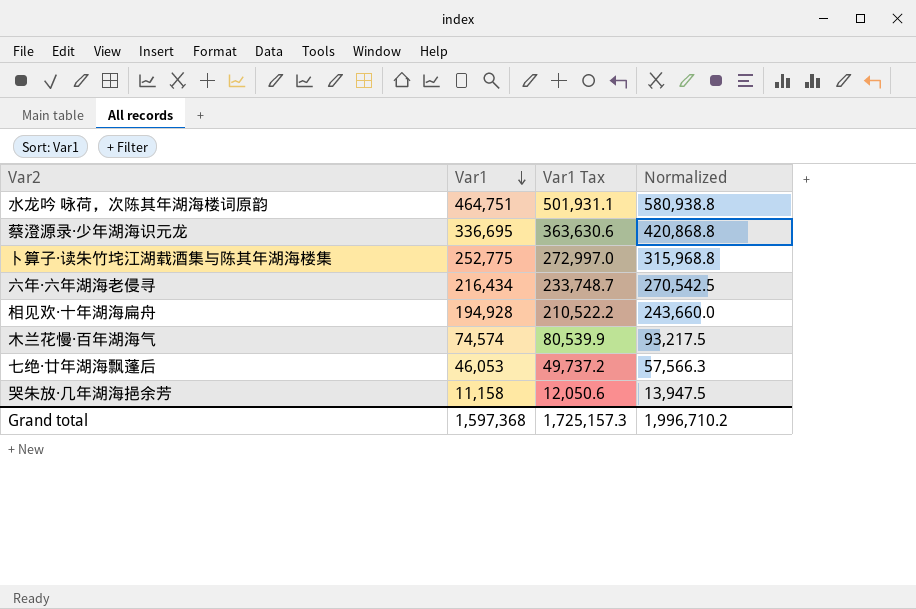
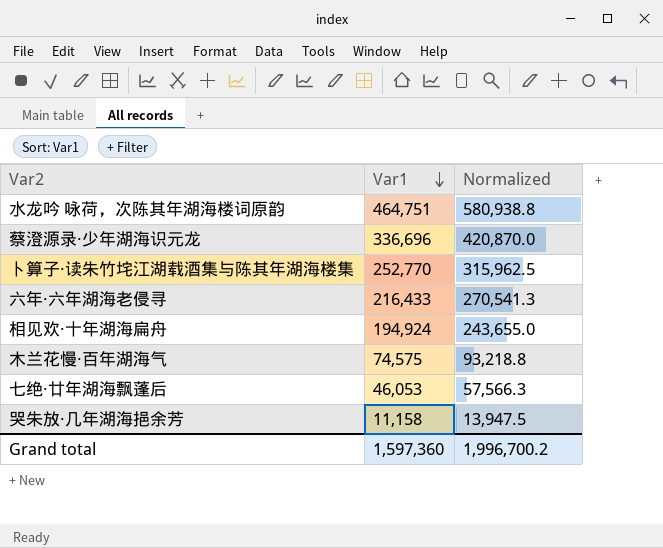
column Var1 Tax | formula: [Var1] * 1.08 -> none
蔡澄源录·少年湖海识元龙 | Var1: 336,695 -> 336,696
蔡澄源录·少年湖海识元龙 | Normalized: 420,868.8 -> 420,870.0
卜算子·读朱竹垞江湖载酒集与陈其年湖海楼集 | Var1: 252,775 -> 252,770
卜算子·读朱竹垞江湖载酒集与陈其年湖海楼集 | Normalized: 315,968.8 -> 315,962.5
六年·六年湖海老侵寻 | Var1: 216,434 -> 216,433
六年·六年湖海老侵寻 | Normalized: 270,542.5 -> 270,541.3
相见欢·十年湖海扁舟 | Var1: 194,928 -> 194,924
相见欢·十年湖海扁舟 | Normalized: 243,660.0 -> 243,655.0
木兰花慢·百年湖海气 | Var1: 74,574 -> 74,575
木兰花慢·百年湖海气 | Normalized: 93,217.5 -> 93,218.8
Grand total | Var1: 1,597,368 -> 1,597,360
Grand total | Normalized: 1,996,710.2 -> 1,996,700.2

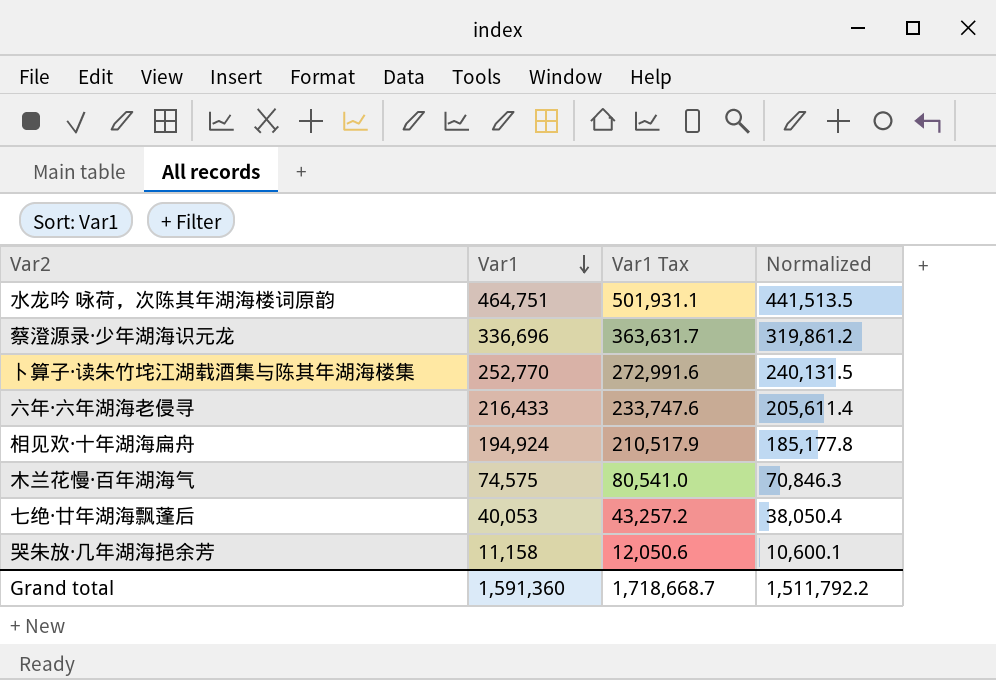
column Var1 Tax | formula: none -> [Var1] * 1.08
column Normalized | formula: [Var1] * 1.25 -> [Var1] * 0.95
七绝·廿年湖海飘蓬后 | Var1: 46,053 -> 40,053
Grand total | Var1: 1,597,360 -> 1,591,360
Grand total | Normalized: 1,996,700.2 -> 1,511,792.2

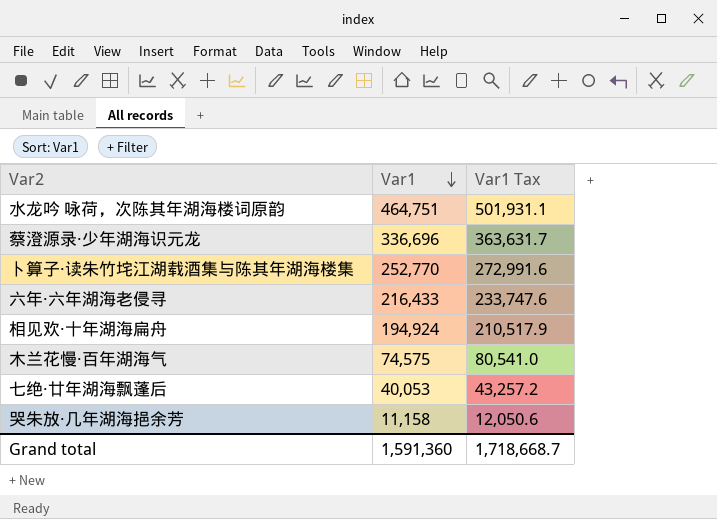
column Normalized | formula: [Var1] * 0.95 -> none

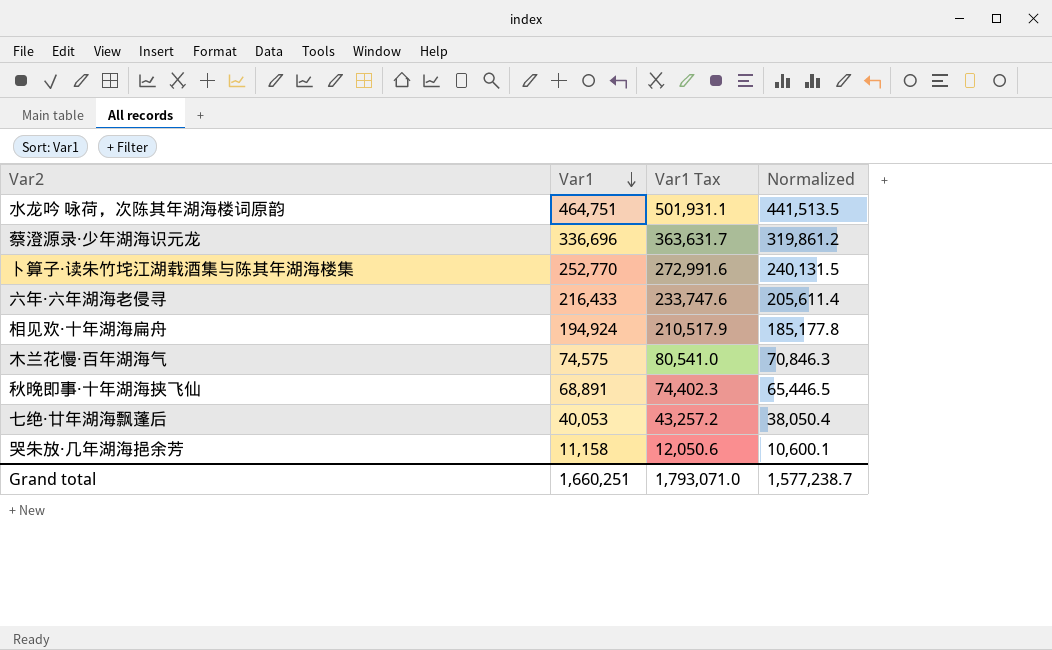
column Normalized | formula: none -> [Var1] * 0.95
row 秋晚即事·十年湖海挟飞仙: none -> 68,891 | 74,402.3 | 65,446.5
Grand total | Var1: 1,591,360 -> 1,660,251
Grand total | Var1 Tax: 1,718,668.7 -> 1,793,071.0

